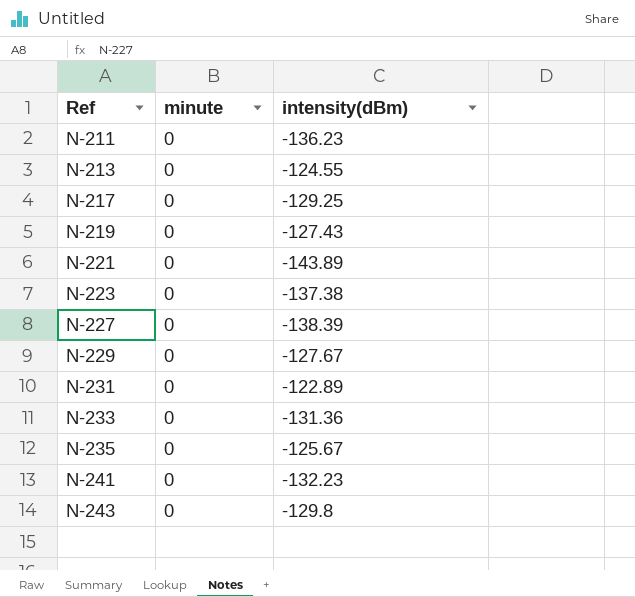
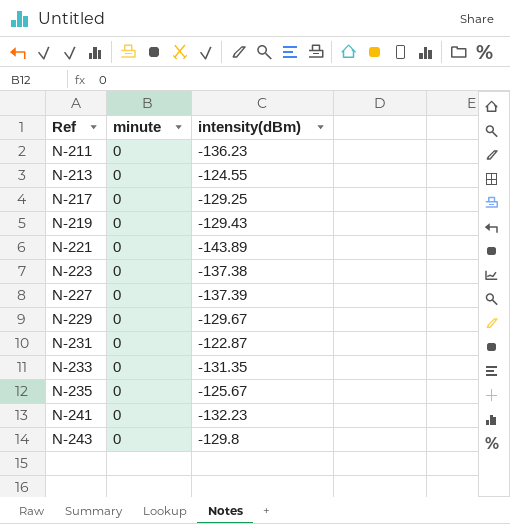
N-219 | intensity(dBm): -127.43 -> -129.43
N-227 | intensity(dBm): -138.39 -> -137.39
N-229 | intensity(dBm): -127.67 -> -129.67
N-231 | intensity(dBm): -122.89 -> -122.87
N-233 | intensity(dBm): -131.36 -> -131.35

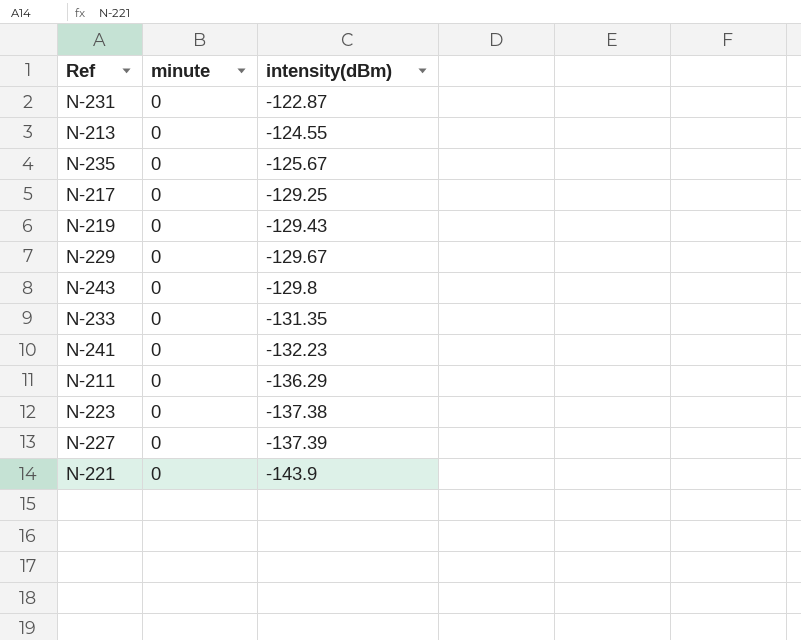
row order: Ref ascending -> intensity(dBm) descending
N-211 | intensity(dBm): -136.23 -> -136.29
N-221 | intensity(dBm): -143.89 -> -143.9

